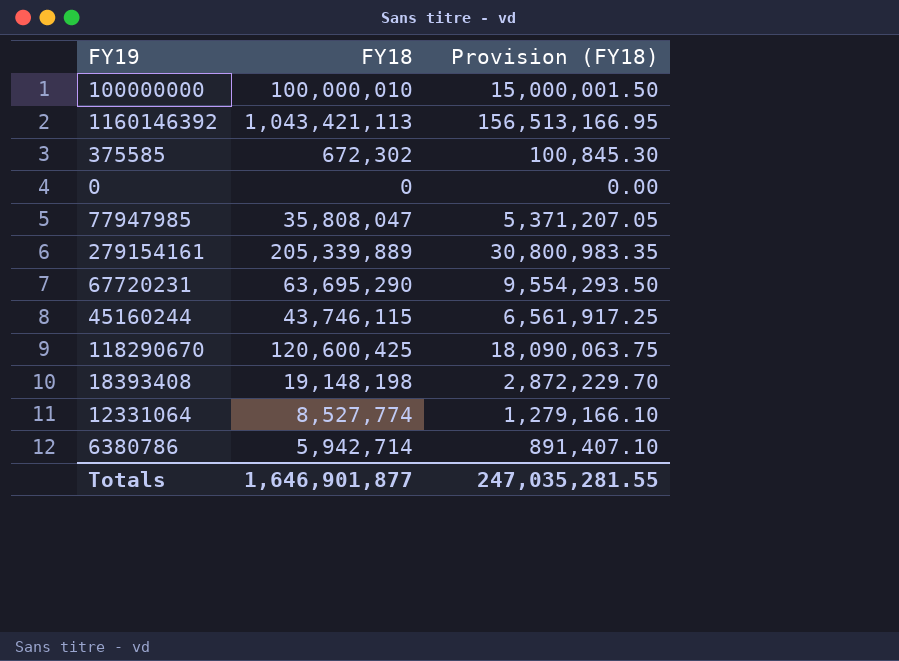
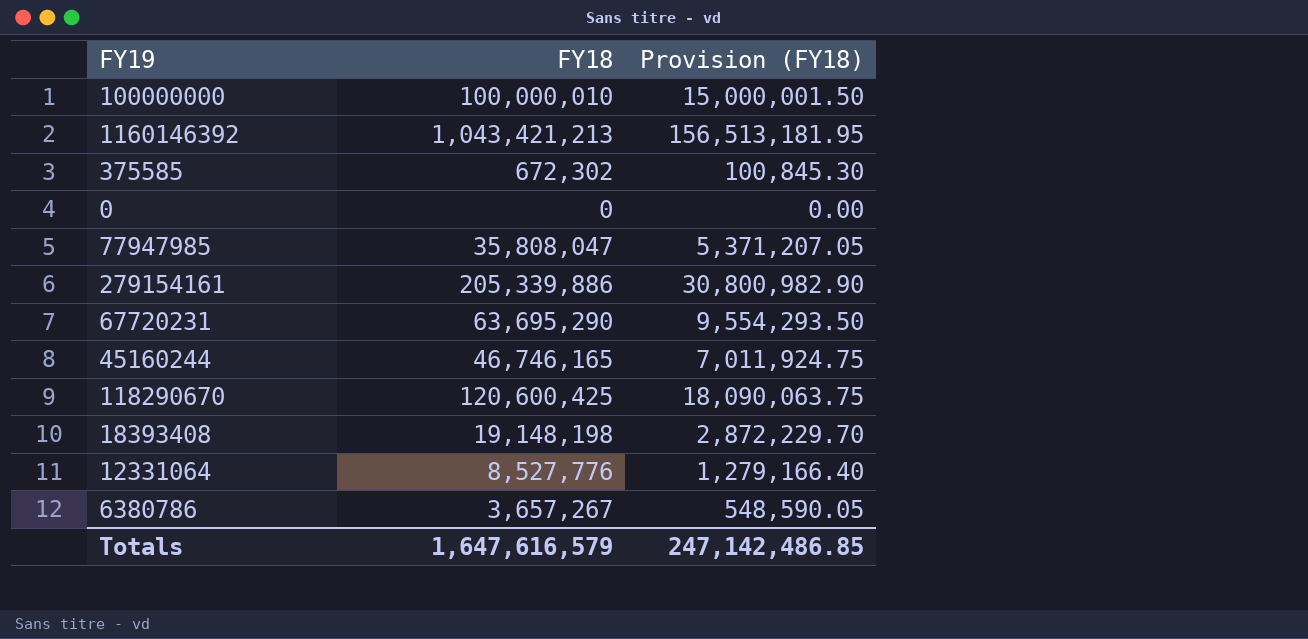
1160146392 | FY18: 1,043,421,113 -> 1,043,421,213
1160146392 | Provision (FY18): 156,513,166.95 -> 156,513,181.95
279154161 | FY18: 205,339,889 -> 205,339,886
279154161 | Provision (FY18): 30,800,983.35 -> 30,800,982.90
45160244 | FY18: 43,746,115 -> 46,746,165
45160244 | Provision (FY18): 6,561,917.25 -> 7,011,924.75
12331064 | FY18: 8,527,774 -> 8,527,776
12331064 | Provision (FY18): 1,279,166.10 -> 1,279,166.40
6380786 | FY18: 5,942,714 -> 3,657,267
6380786 | Provision (FY18): 891,407.10 -> 548,590.05
Totals | FY18: 1,646,901,877 -> 1,647,616,579
Totals | Provision (FY18): 247,035,281.55 -> 247,142,486.85

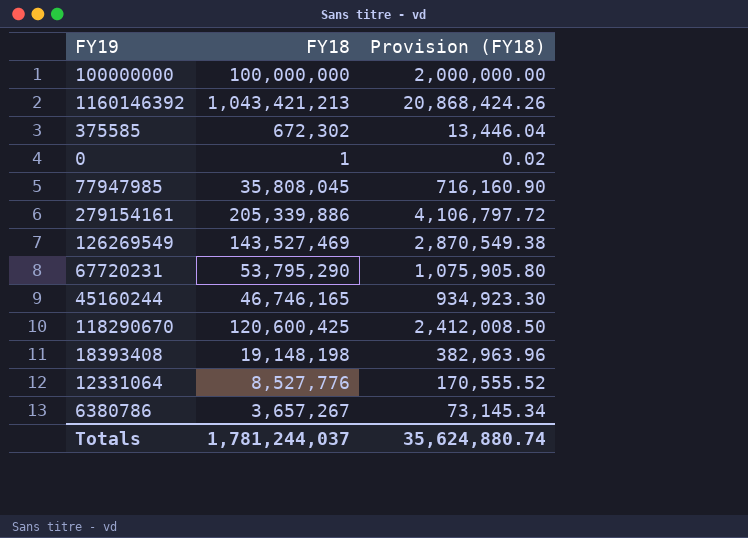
column Provision (FY18) | formula: [FY18] * 0.15 -> [FY18] * 0.02
100000000 | FY18: 100,000,010 -> 100,000,000
0 | FY18: 0 -> 1
77947985 | FY18: 35,808,047 -> 35,808,045
row 126269549: none -> 143,527,469 | 2,870,549.38
67720231 | FY18: 63,695,290 -> 53,795,290
Totals | FY18: 1,647,616,579 -> 1,781,244,037
Totals | Provision (FY18): 247,142,486.85 -> 35,624,880.74

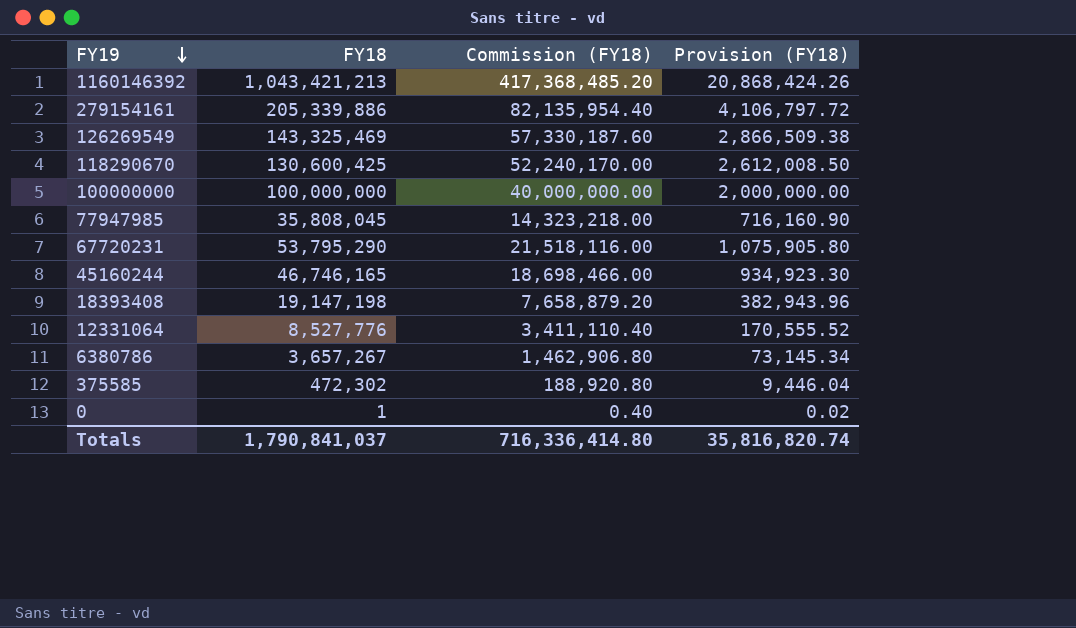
row order: none -> FY19 descending
column Commission (FY18) | formula: none -> [FY18] * 0.4
126269549 | FY18: 143,527,469 -> 143,325,469
126269549 | Provision (FY18): 2,870,549.38 -> 2,866,509.38
118290670 | FY18: 120,600,425 -> 130,600,425
118290670 | Provision (FY18): 2,412,008.50 -> 2,612,008.50
18393408 | FY18: 19,148,198 -> 19,147,198
18393408 | Provision (FY18): 382,963.96 -> 382,943.96
375585 | FY18: 672,302 -> 472,302
375585 | Provision (FY18): 13,446.04 -> 9,446.04
Totals | FY18: 1,781,244,037 -> 1,790,841,037
Totals | Provision (FY18): 35,624,880.74 -> 35,816,820.74

